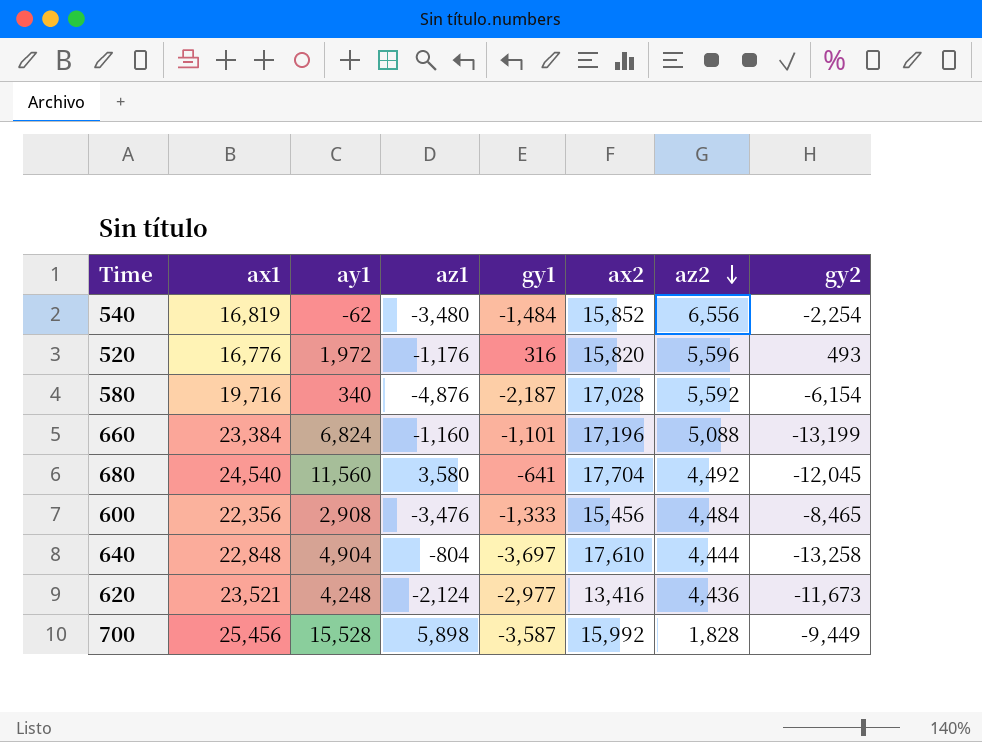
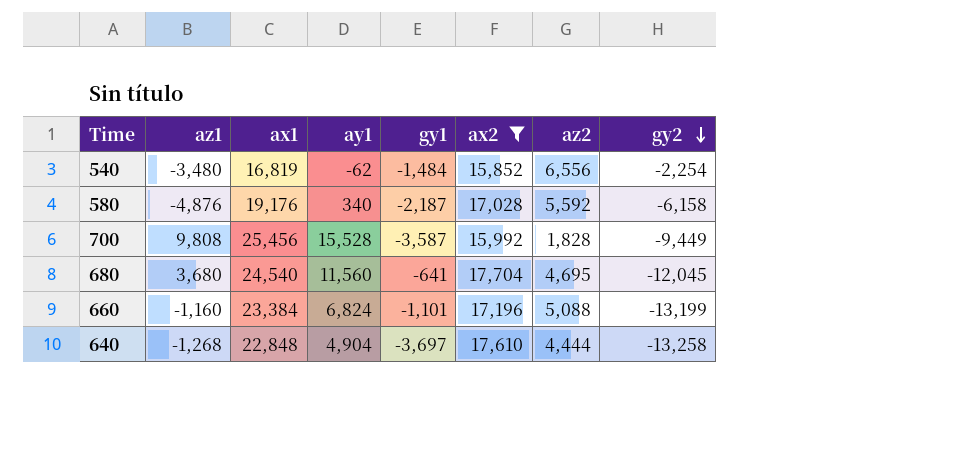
filter: none -> ax2 >= 15,852
row order: az2 descending -> gy2 descending
column az1 | position: 4 -> 2
580 | ax1: 19,716 -> 19,176
580 | gy2: -6,154 -> -6,158
700 | az1: 5,898 -> 9,808
680 | az1: 3,580 -> 3,680
680 | az2: 4,492 -> 4,695
640 | az1: -804 -> -1,268

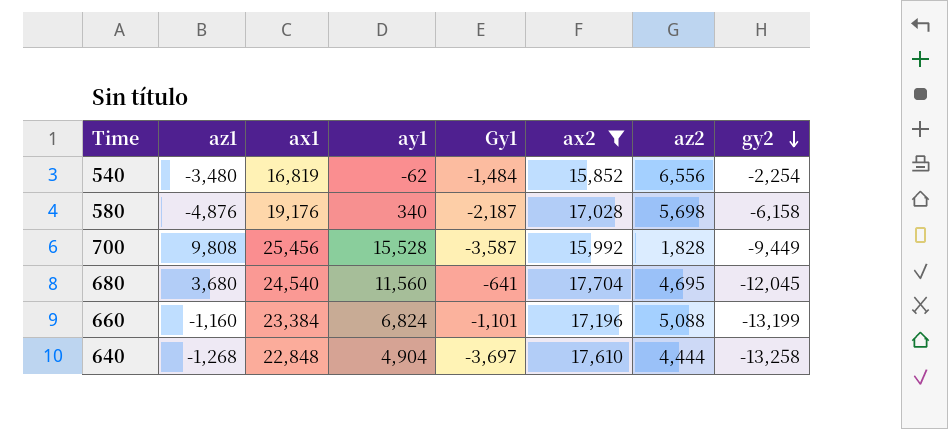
column name: gy1 -> Gy1
580 | az2: 5,592 -> 5,698

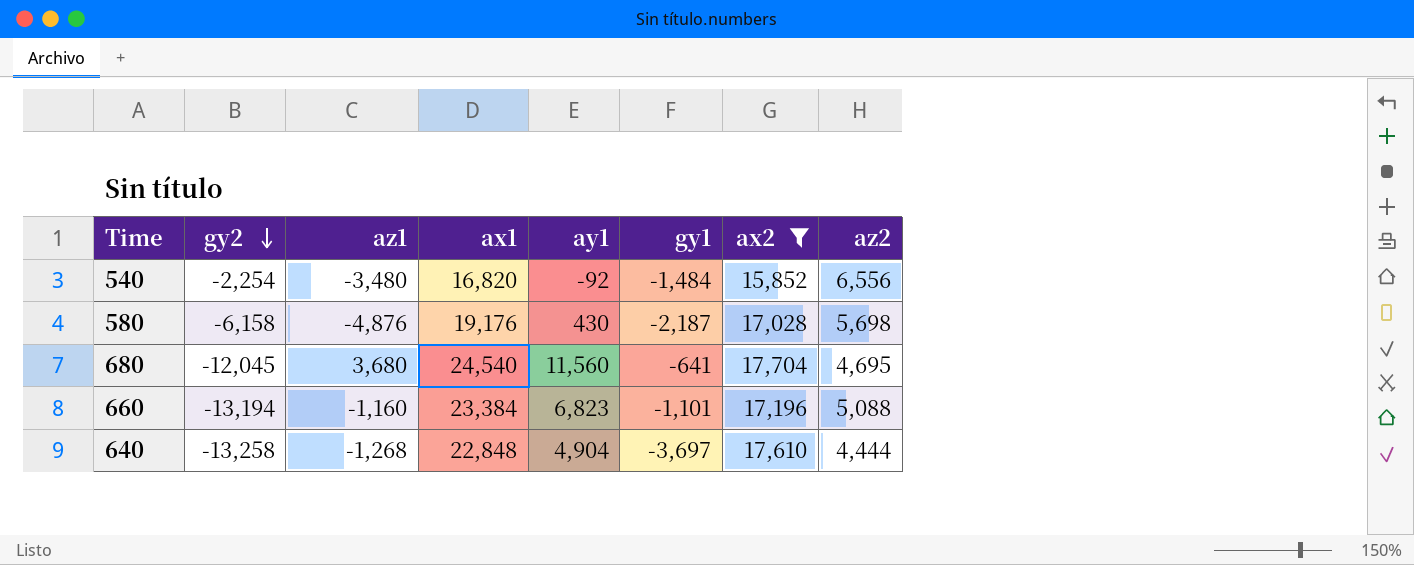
column gy2 | position: 8 -> 2
column name: Gy1 -> gy1
row 700: 9,808 | 25,456 | 15,528 | -3,587 | 15,992 | 1,828 | -9,449 -> none
540 | ax1: 16,819 -> 16,820
540 | ay1: -62 -> -92
580 | ay1: 340 -> 430
660 | gy2: -13,199 -> -13,194
660 | ay1: 6,824 -> 6,823

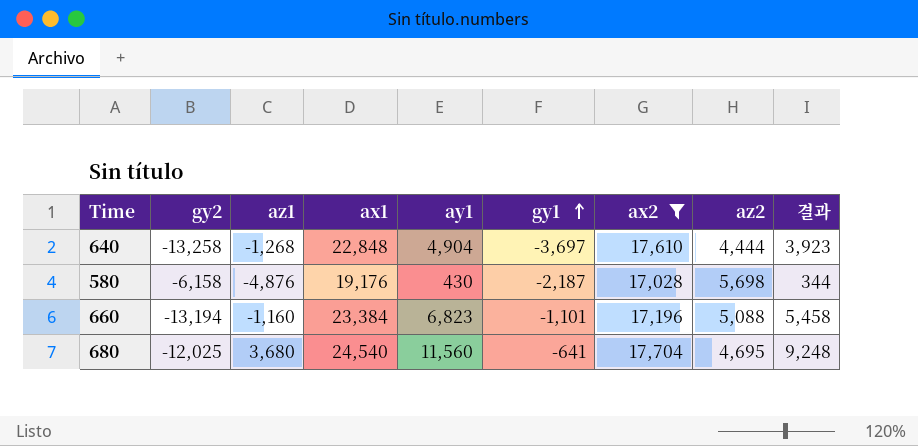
row order: gy2 descending -> gy1 ascending
column 결과 | formula: none -> [ay1] * 0.8
row 540: -2,254 | -3,480 | 16,820 | -92 | -1,484 | 15,852 | 6,556 -> none
680 | gy2: -12,045 -> -12,025

